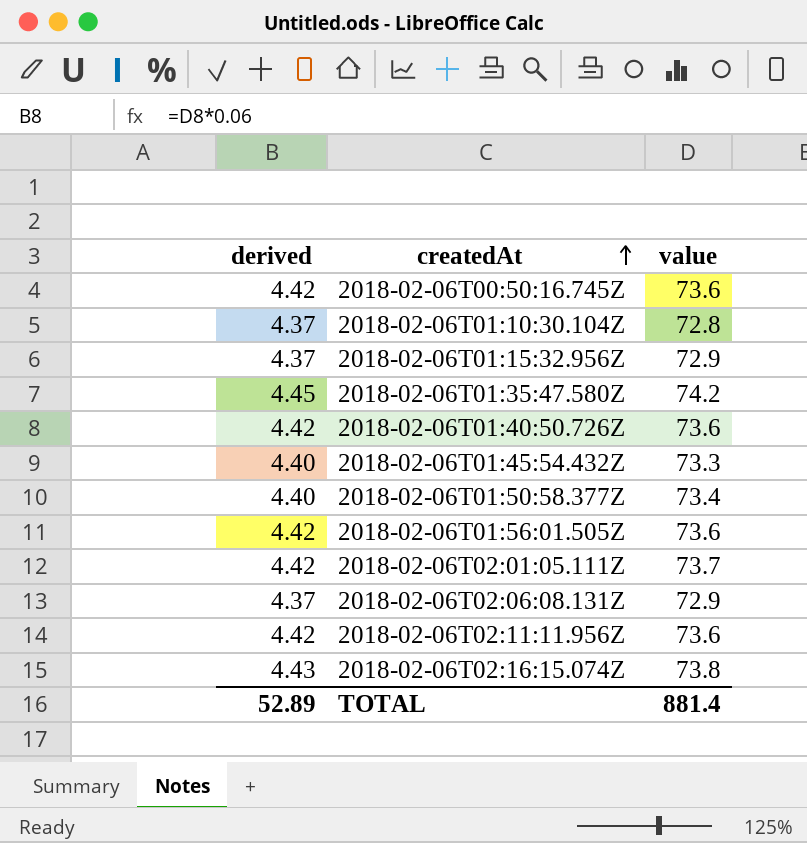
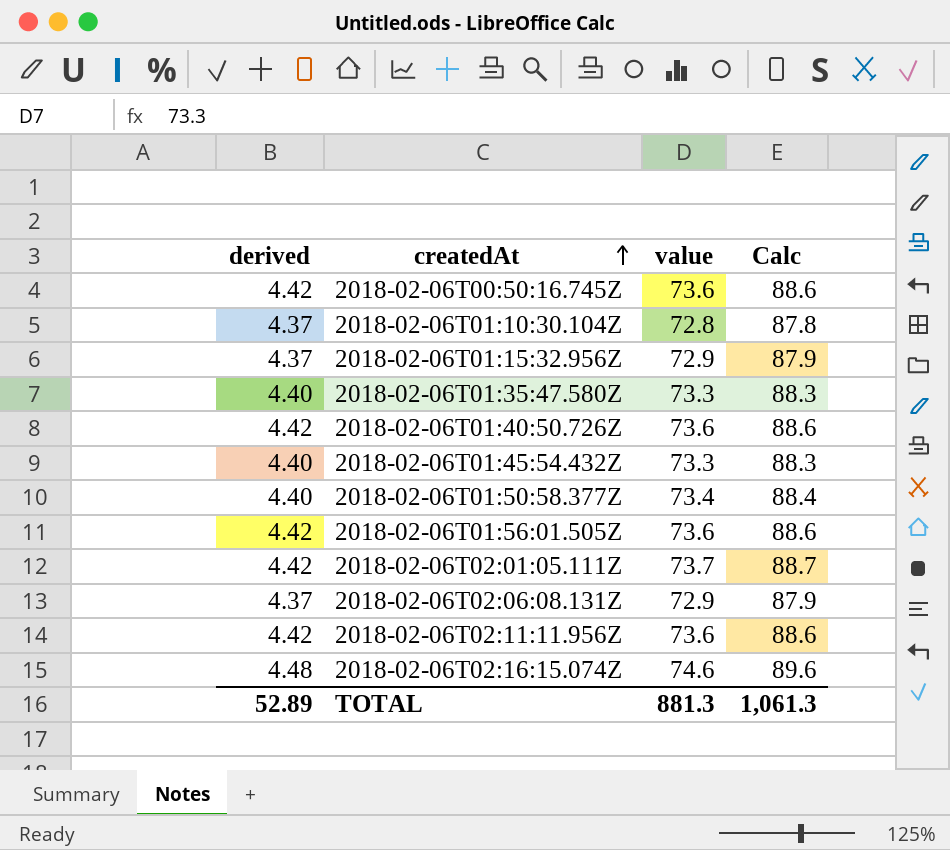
column Calc | formula: none -> [value] + 15
2018-02-06T01:35:47.580Z | derived: 4.45 -> 4.40
2018-02-06T01:35:47.580Z | value: 74.2 -> 73.3
2018-02-06T02:16:15.074Z | derived: 4.43 -> 4.48
2018-02-06T02:16:15.074Z | value: 73.8 -> 74.6
TOTAL | value: 881.4 -> 881.3

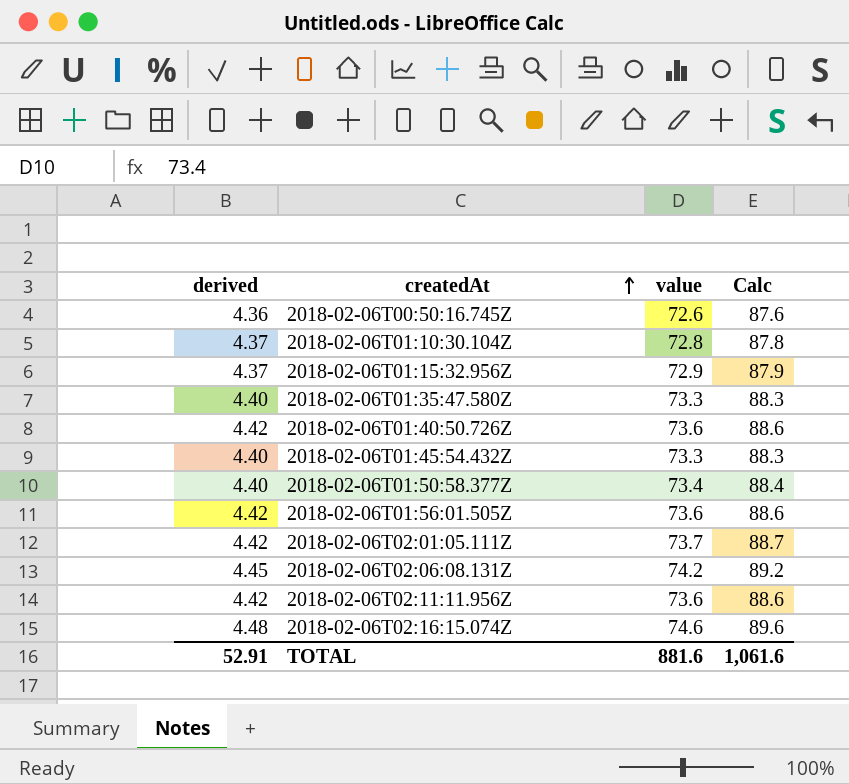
2018-02-06T00:50:16.745Z | derived: 4.42 -> 4.36
2018-02-06T00:50:16.745Z | value: 73.6 -> 72.6
2018-02-06T00:50:16.745Z | Calc: 88.6 -> 87.6
2018-02-06T02:06:08.131Z | derived: 4.37 -> 4.45
2018-02-06T02:06:08.131Z | value: 72.9 -> 74.2
2018-02-06T02:06:08.131Z | Calc: 87.9 -> 89.2
TOTAL | derived: 52.89 -> 52.91
TOTAL | value: 881.3 -> 881.6
TOTAL | Calc: 1,061.3 -> 1,061.6

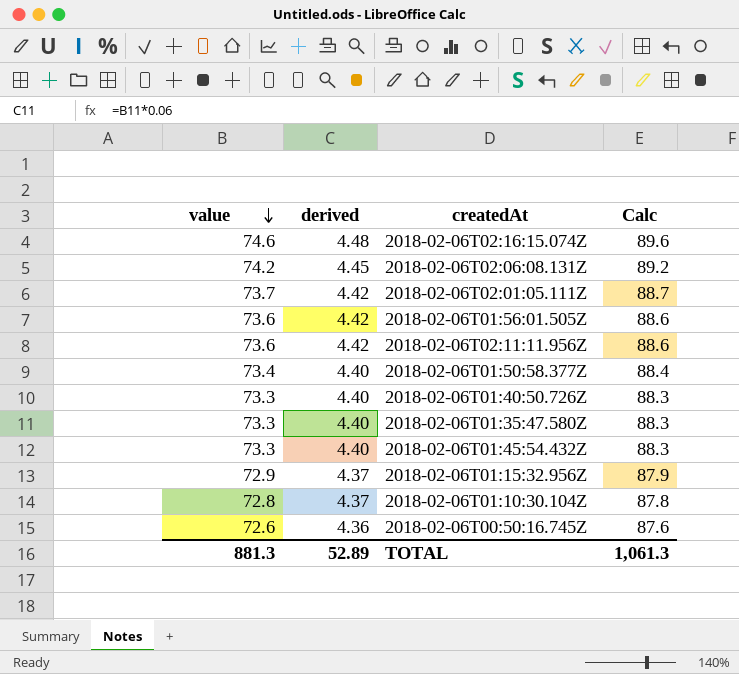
row order: createdAt ascending -> value descending
column value | position: 3 -> 1
2018-02-06T01:40:50.726Z | value: 73.6 -> 73.3
2018-02-06T01:40:50.726Z | derived: 4.42 -> 4.40
2018-02-06T01:40:50.726Z | Calc: 88.6 -> 88.3
TOTAL | value: 881.6 -> 881.3
TOTAL | derived: 52.91 -> 52.89
TOTAL | Calc: 1,061.6 -> 1,061.3

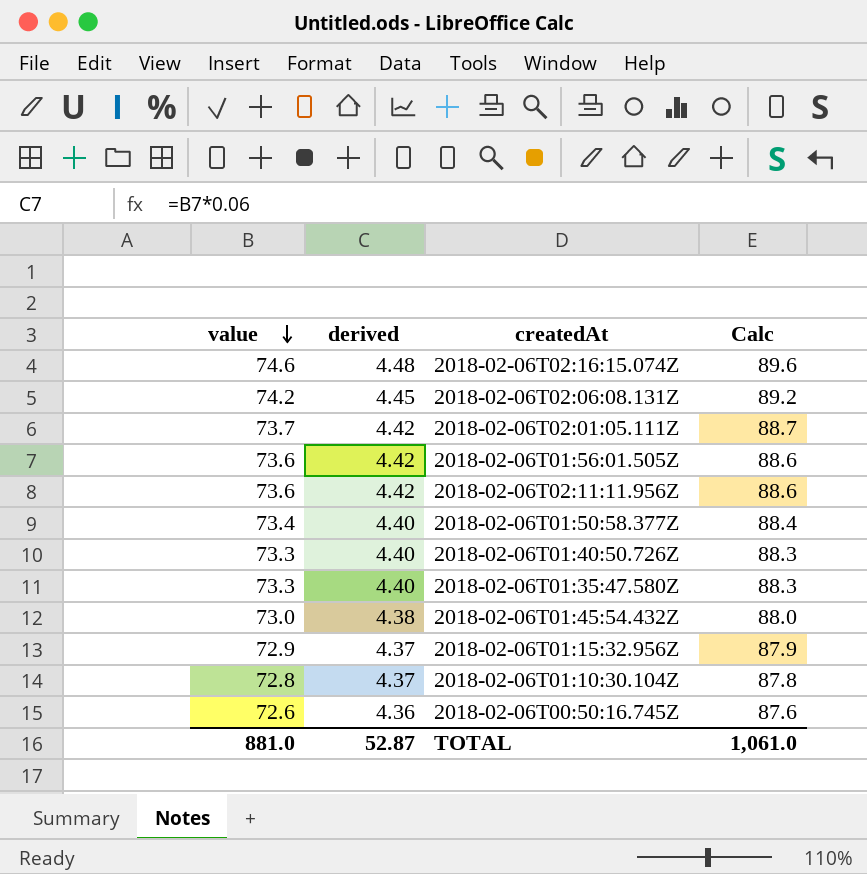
2018-02-06T01:45:54.432Z | value: 73.3 -> 73.0
2018-02-06T01:45:54.432Z | derived: 4.40 -> 4.38
2018-02-06T01:45:54.432Z | Calc: 88.3 -> 88.0
TOTAL | value: 881.3 -> 881.0
TOTAL | derived: 52.89 -> 52.87
TOTAL | Calc: 1,061.3 -> 1,061.0

